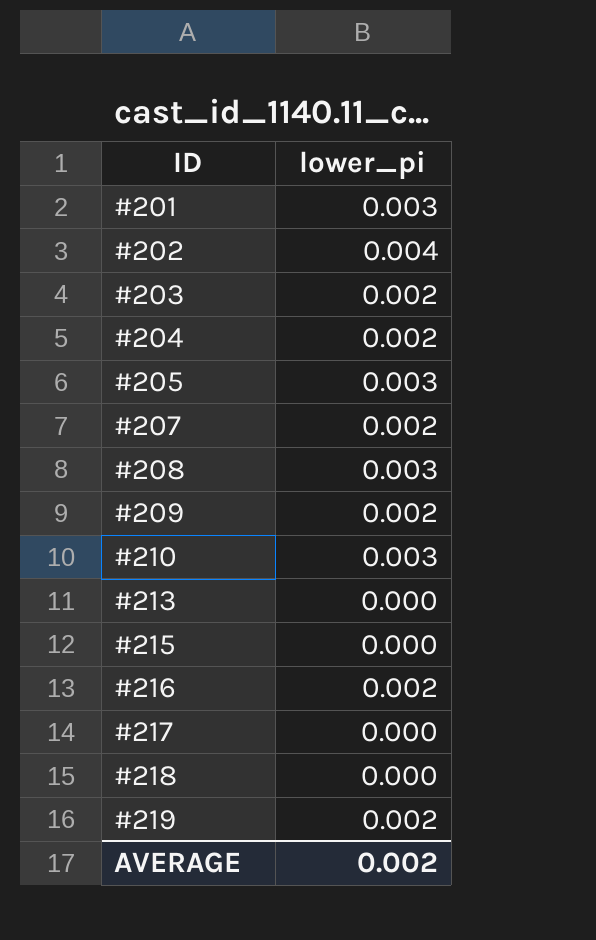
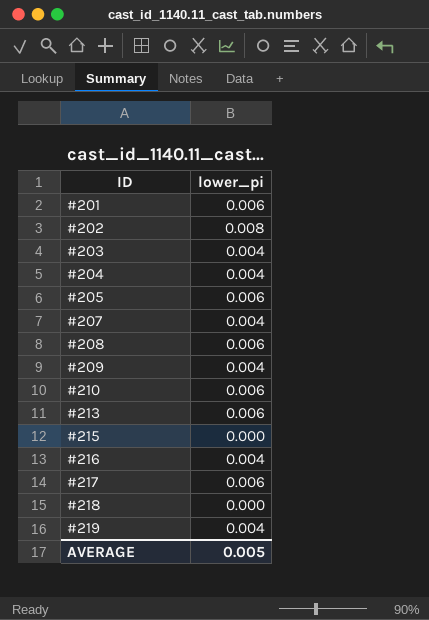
#201 | lower_pi: 0.003 -> 0.006
#202 | lower_pi: 0.004 -> 0.008
#203 | lower_pi: 0.002 -> 0.004
#204 | lower_pi: 0.002 -> 0.004
#205 | lower_pi: 0.003 -> 0.006
#207 | lower_pi: 0.002 -> 0.004
#208 | lower_pi: 0.003 -> 0.006
#209 | lower_pi: 0.002 -> 0.004
#210 | lower_pi: 0.003 -> 0.006
#213 | lower_pi: 0.000 -> 0.006
#216 | lower_pi: 0.002 -> 0.004
#217 | lower_pi: 0.000 -> 0.006
#219 | lower_pi: 0.002 -> 0.004
AVERAGE | lower_pi: 0.002 -> 0.005

